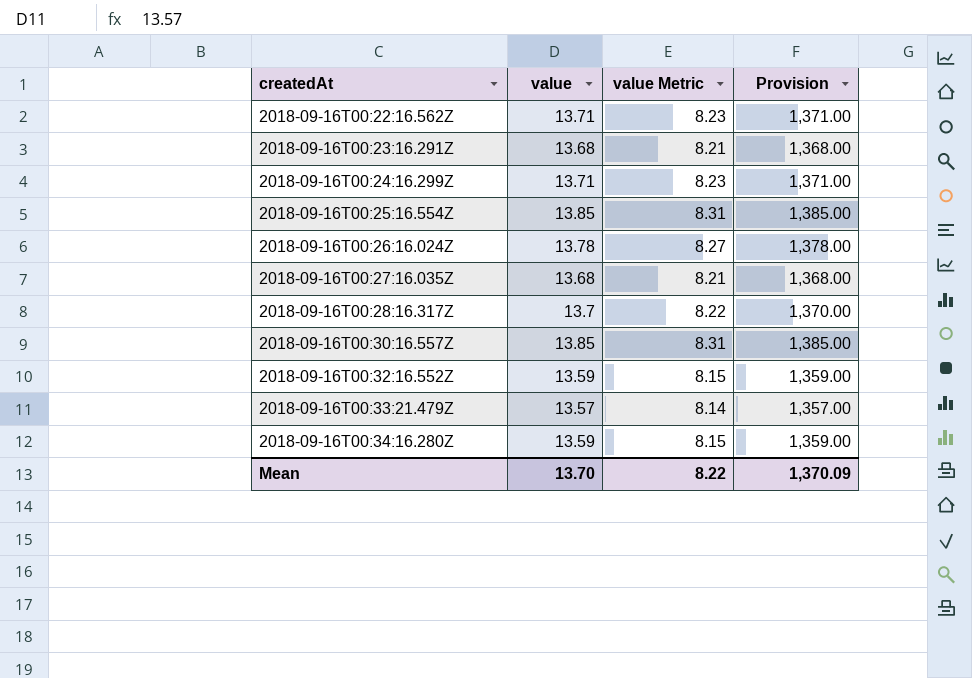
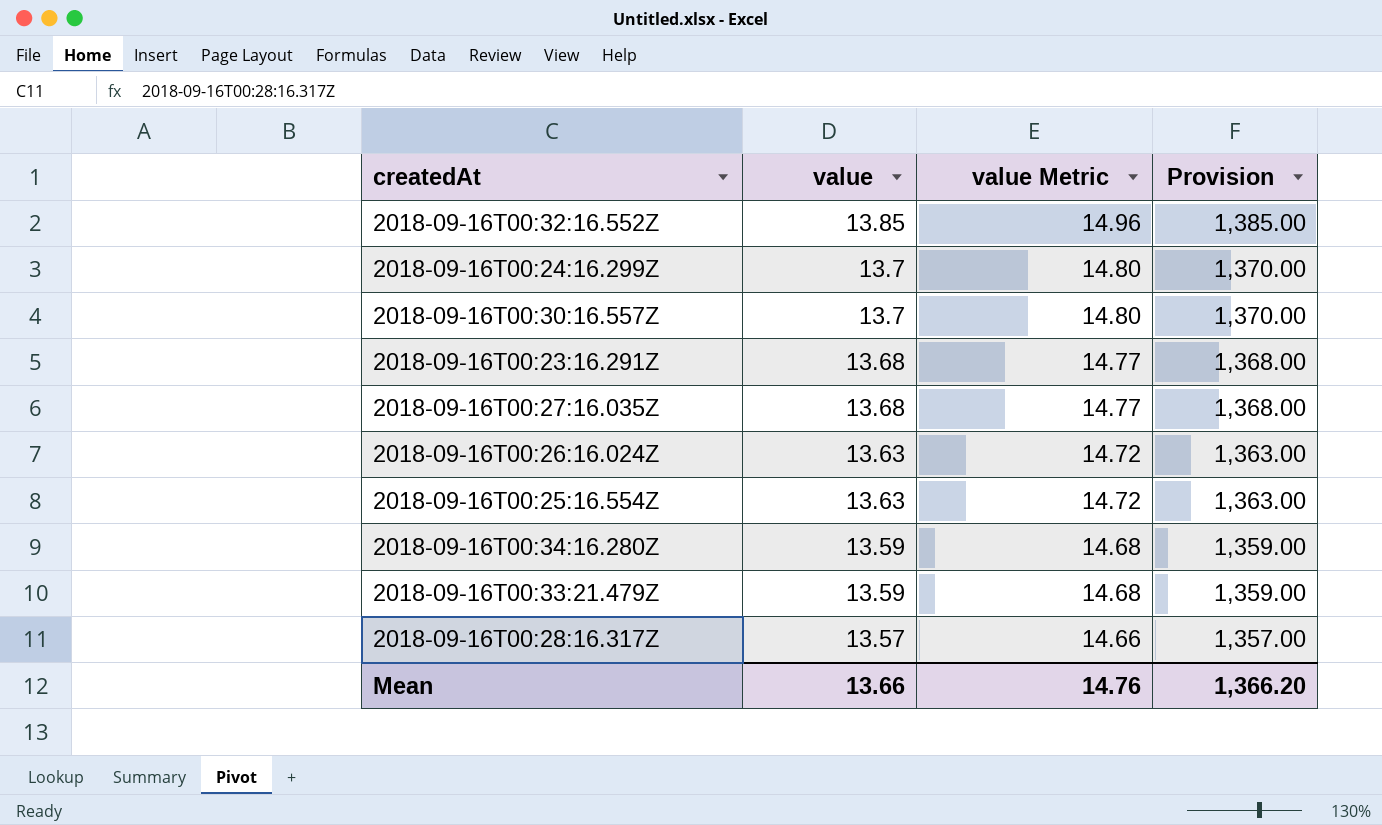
row order: createdAt ascending -> value descending
column value Metric | formula: [value] * 0.6 -> [value] * 1.08
row 2018-09-16T00:22:16.562Z: 13.71 | 8.23 | 1,371.00 -> none
2018-09-16T00:32:16.552Z | value: 13.59 -> 13.85
2018-09-16T00:32:16.552Z | Provision: 1,359.00 -> 1,385.00
2018-09-16T00:24:16.299Z | value: 13.71 -> 13.7
2018-09-16T00:24:16.299Z | Provision: 1,371.00 -> 1,370.00
2018-09-16T00:30:16.557Z | value: 13.85 -> 13.7
2018-09-16T00:30:16.557Z | Provision: 1,385.00 -> 1,370.00
2018-09-16T00:26:16.024Z | value: 13.78 -> 13.63
2018-09-16T00:26:16.024Z | Provision: 1,378.00 -> 1,363.00
2018-09-16T00:25:16.554Z | value: 13.85 -> 13.63
2018-09-16T00:25:16.554Z | Provision: 1,385.00 -> 1,363.00
2018-09-16T00:33:21.479Z | value: 13.57 -> 13.59
2018-09-16T00:33:21.479Z | Provision: 1,357.00 -> 1,359.00
2018-09-16T00:28:16.317Z | value: 13.7 -> 13.57
2018-09-16T00:28:16.317Z | Provision: 1,370.00 -> 1,357.00
Mean | value: 13.70 -> 13.66
Mean | value Metric: 8.22 -> 14.76
Mean | Provision: 1,370.09 -> 1,366.20

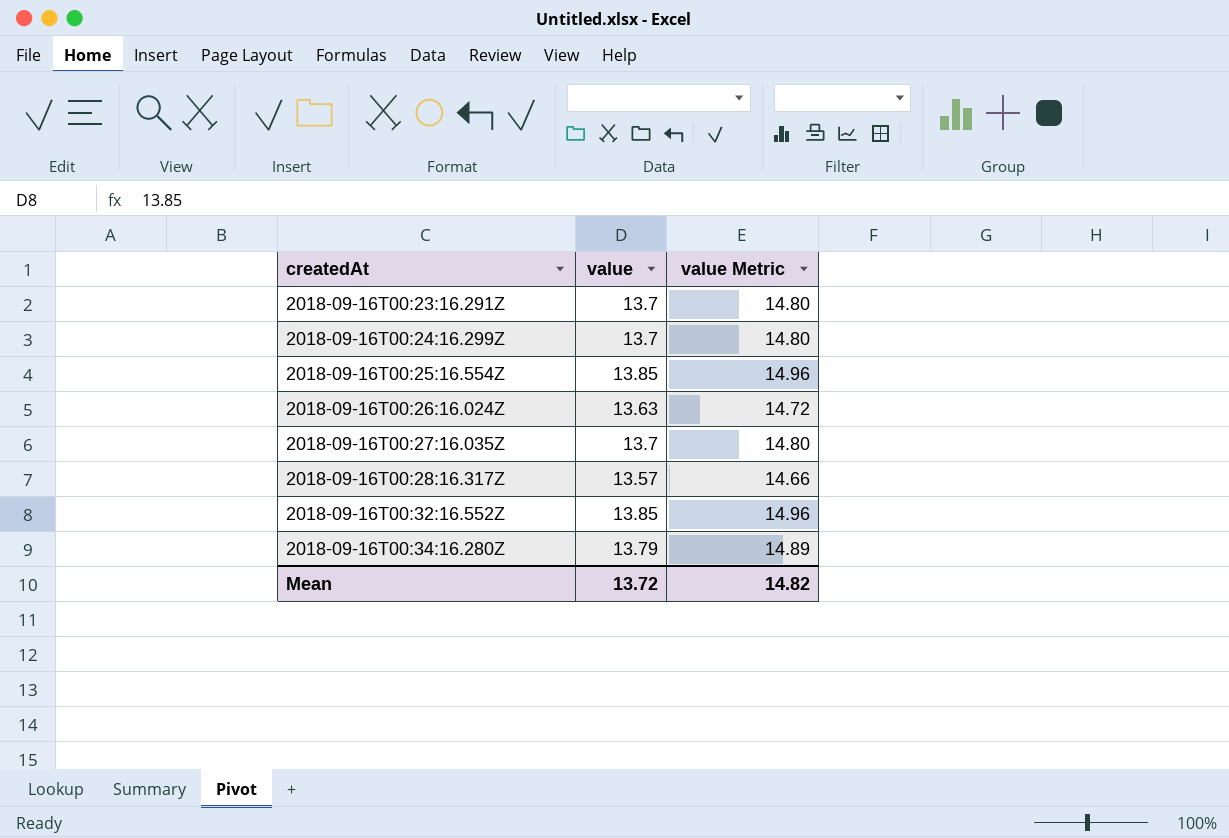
row order: value descending -> createdAt ascending
column Provision | formula: [value] * 100 -> none
row 2018-09-16T00:30:16.557Z: 13.7 | 14.80 | 1,370.00 -> none
row 2018-09-16T00:33:21.479Z: 13.59 | 14.68 | 1,359.00 -> none
2018-09-16T00:23:16.291Z | value: 13.68 -> 13.7
2018-09-16T00:23:16.291Z | value Metric: 14.77 -> 14.80
2018-09-16T00:25:16.554Z | value: 13.63 -> 13.85
2018-09-16T00:25:16.554Z | value Metric: 14.72 -> 14.96
2018-09-16T00:27:16.035Z | value: 13.68 -> 13.7
2018-09-16T00:27:16.035Z | value Metric: 14.77 -> 14.80
2018-09-16T00:34:16.280Z | value: 13.59 -> 13.79
2018-09-16T00:34:16.280Z | value Metric: 14.68 -> 14.89
Mean | value: 13.66 -> 13.72
Mean | value Metric: 14.76 -> 14.82

